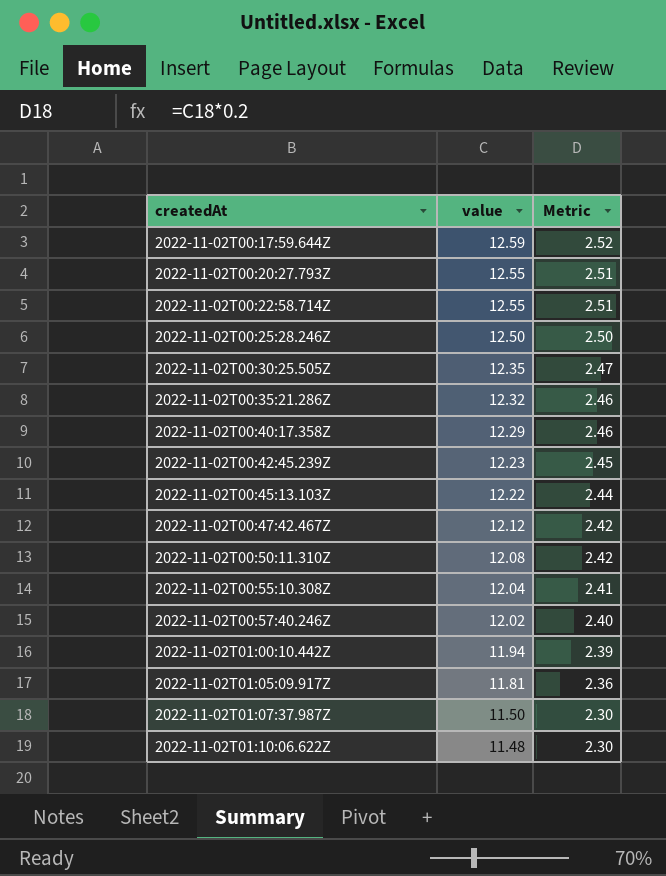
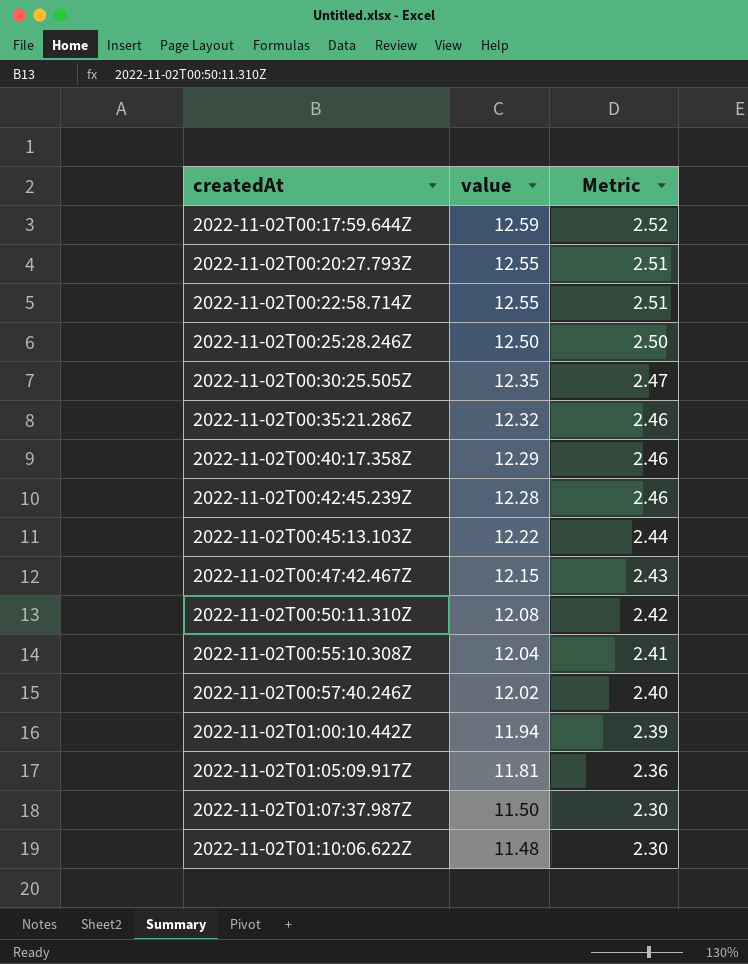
2022-11-02T00:42:45.239Z | value: 12.23 -> 12.28
2022-11-02T00:42:45.239Z | Metric: 2.45 -> 2.46
2022-11-02T00:47:42.467Z | value: 12.12 -> 12.15
2022-11-02T00:47:42.467Z | Metric: 2.42 -> 2.43

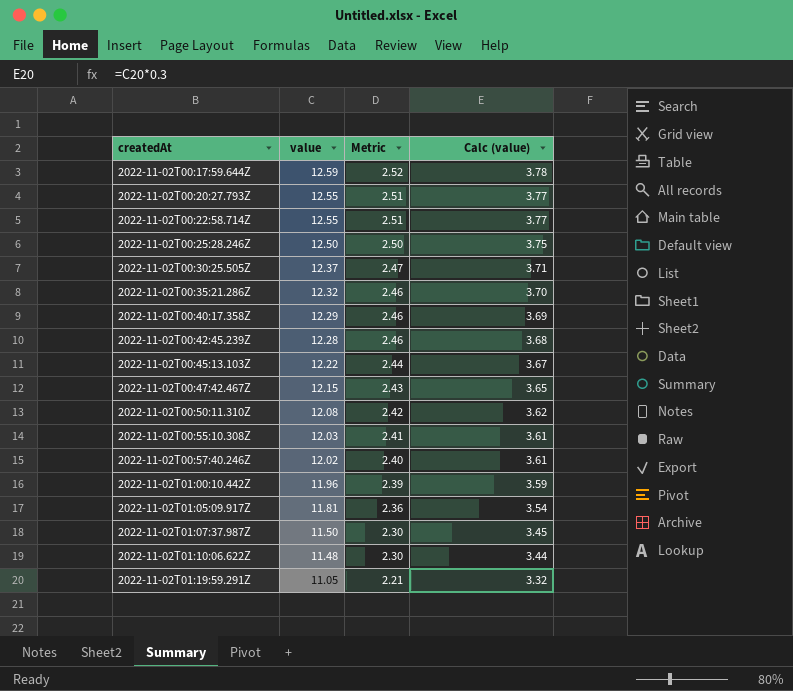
column Calc (value) | formula: none -> [value] * 0.3
2022-11-02T00:30:25.505Z | value: 12.35 -> 12.37
2022-11-02T00:55:10.308Z | value: 12.04 -> 12.03
2022-11-02T01:00:10.442Z | value: 11.94 -> 11.96
row 2022-11-02T01:19:59.291Z: none -> 11.05 | 2.21 | 3.32

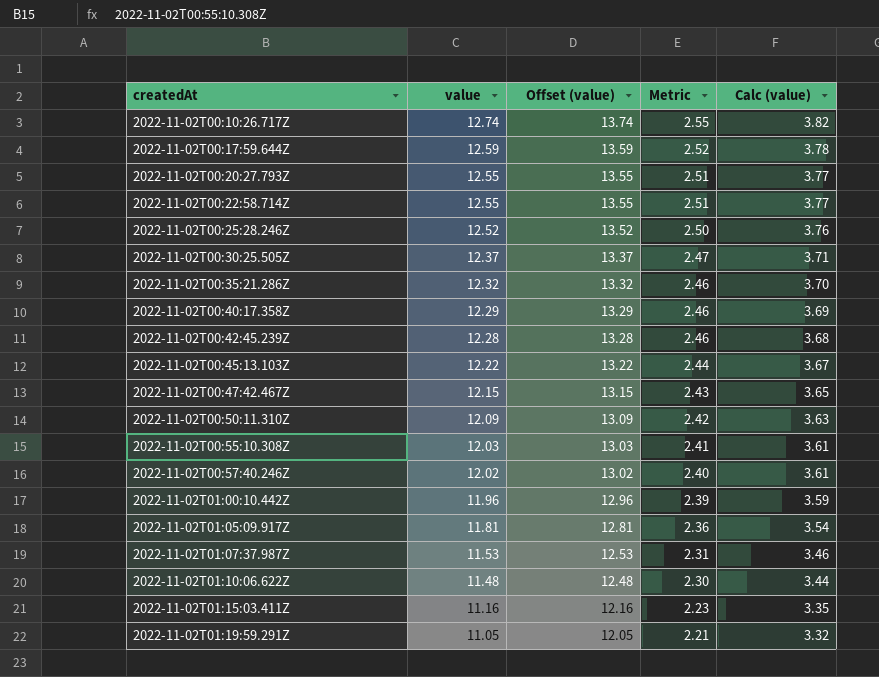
column Offset (value) | formula: none -> [value] + 1
row 2022-11-02T00:10:26.717Z: none -> 12.74 | 13.74 | 2.55 | 3.82
2022-11-02T00:25:28.246Z | value: 12.50 -> 12.52
2022-11-02T00:25:28.246Z | Calc (value): 3.75 -> 3.76
2022-11-02T00:50:11.310Z | value: 12.08 -> 12.09
2022-11-02T00:50:11.310Z | Calc (value): 3.62 -> 3.63
2022-11-02T01:07:37.987Z | value: 11.50 -> 11.53
2022-11-02T01:07:37.987Z | Metric: 2.30 -> 2.31
2022-11-02T01:07:37.987Z | Calc (value): 3.45 -> 3.46
row 2022-11-02T01:15:03.411Z: none -> 11.16 | 12.16 | 2.23 | 3.35

